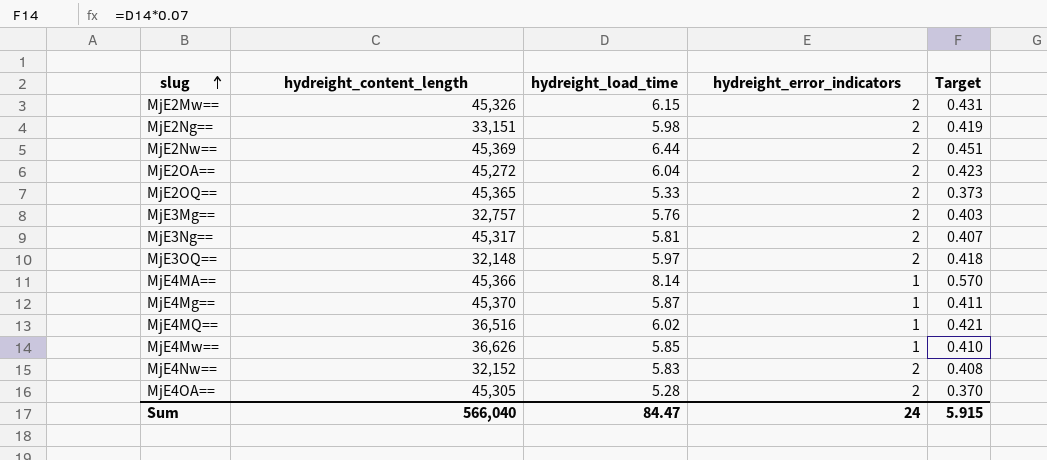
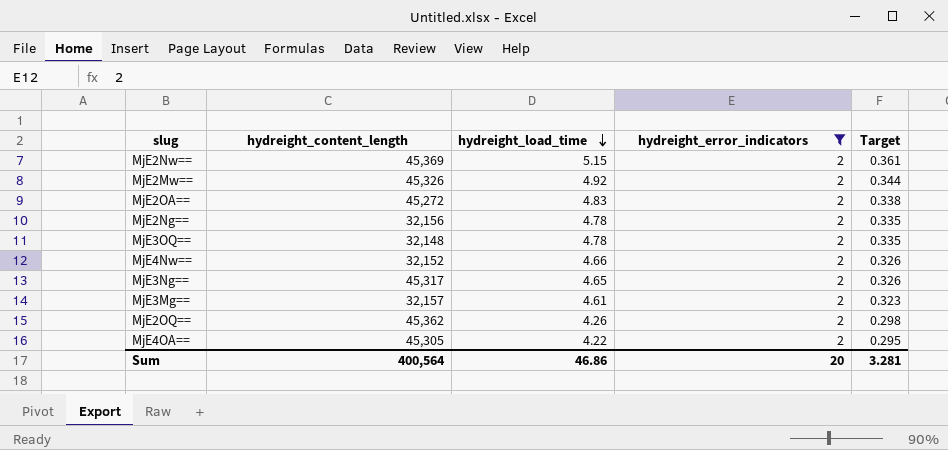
filter: none -> hydreight_error_indicators = 2
row order: slug ascending -> hydreight_load_time descending
MjE2Nw== | hydreight_load_time: 6.44 -> 5.15
MjE2Nw== | Target: 0.451 -> 0.361
MjE2Mw== | hydreight_load_time: 6.15 -> 4.92
MjE2Mw== | Target: 0.431 -> 0.344
MjE2OA== | hydreight_load_time: 6.04 -> 4.83
MjE2OA== | Target: 0.423 -> 0.338
MjE2Ng== | hydreight_content_length: 33,151 -> 32,156
MjE2Ng== | hydreight_load_time: 5.98 -> 4.78
MjE2Ng== | Target: 0.419 -> 0.335
MjE3OQ== | hydreight_load_time: 5.97 -> 4.78
MjE3OQ== | Target: 0.418 -> 0.335
MjE4Nw== | hydreight_load_time: 5.83 -> 4.66
MjE4Nw== | Target: 0.408 -> 0.326
MjE3Ng== | hydreight_load_time: 5.81 -> 4.65
MjE3Ng== | Target: 0.407 -> 0.326
MjE3Mg== | hydreight_content_length: 32,757 -> 32,157
MjE3Mg== | hydreight_load_time: 5.76 -> 4.61
MjE3Mg== | Target: 0.403 -> 0.323
MjE2OQ== | hydreight_content_length: 45,365 -> 45,362
MjE2OQ== | hydreight_load_time: 5.33 -> 4.26
MjE2OQ== | Target: 0.373 -> 0.298
MjE4OA== | hydreight_load_time: 5.28 -> 4.22
MjE4OA== | Target: 0.370 -> 0.295
Sum | hydreight_content_length: 566,040 -> 400,564
Sum | hydreight_load_time: 84.47 -> 46.86
Sum | hydreight_error_indicators: 24 -> 20
Sum | Target: 5.915 -> 3.281

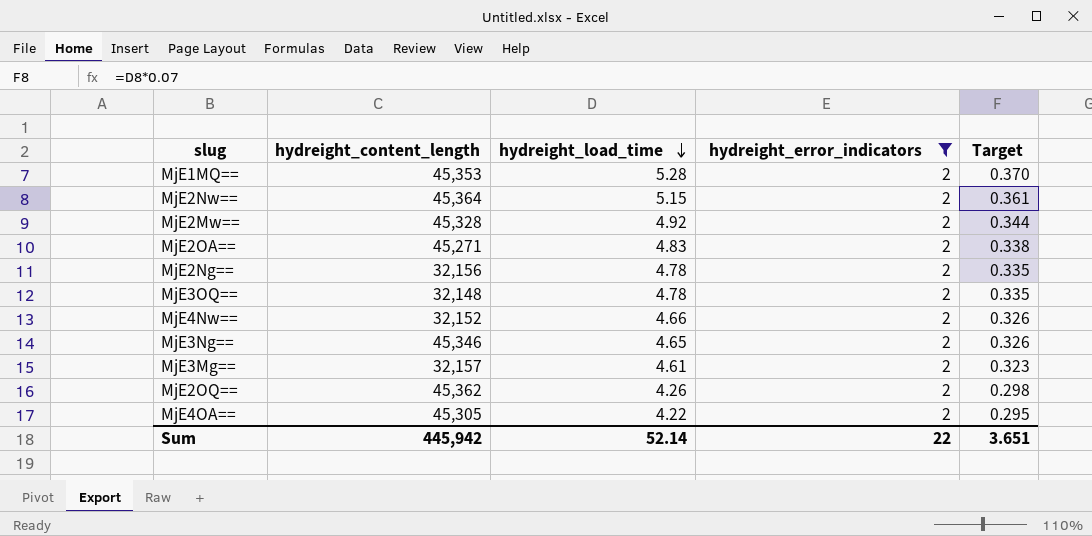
row MjE1MQ==: none -> 45,353 | 5.28 | 2 | 0.370
MjE2Nw== | hydreight_content_length: 45,369 -> 45,364
MjE2Mw== | hydreight_content_length: 45,326 -> 45,328
MjE2OA== | hydreight_content_length: 45,272 -> 45,271
MjE3Ng== | hydreight_content_length: 45,317 -> 45,346
Sum | hydreight_content_length: 400,564 -> 445,942
Sum | hydreight_load_time: 46.86 -> 52.14
Sum | hydreight_error_indicators: 20 -> 22
Sum | Target: 3.281 -> 3.651

